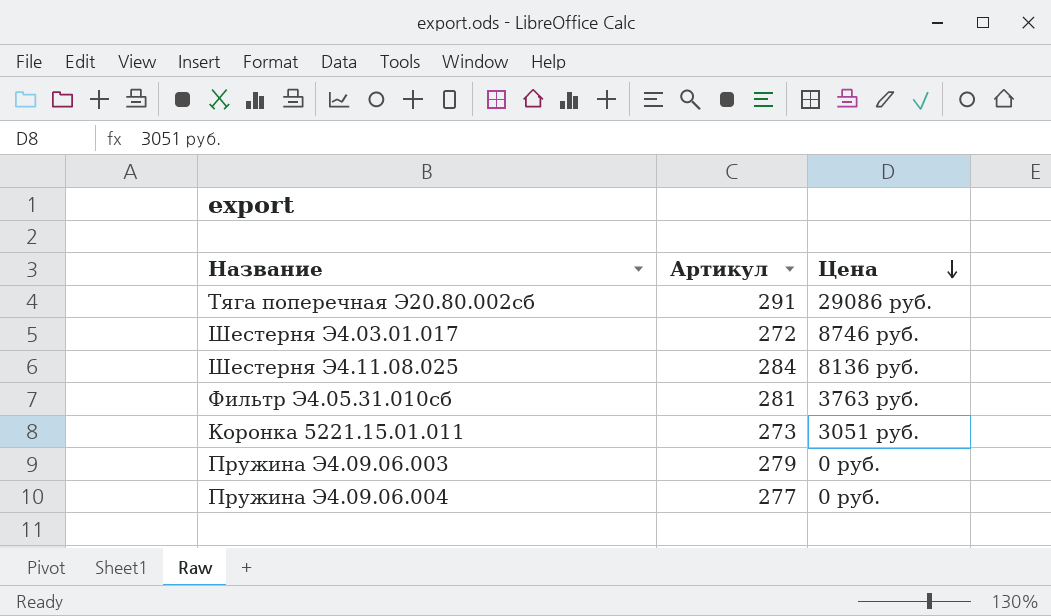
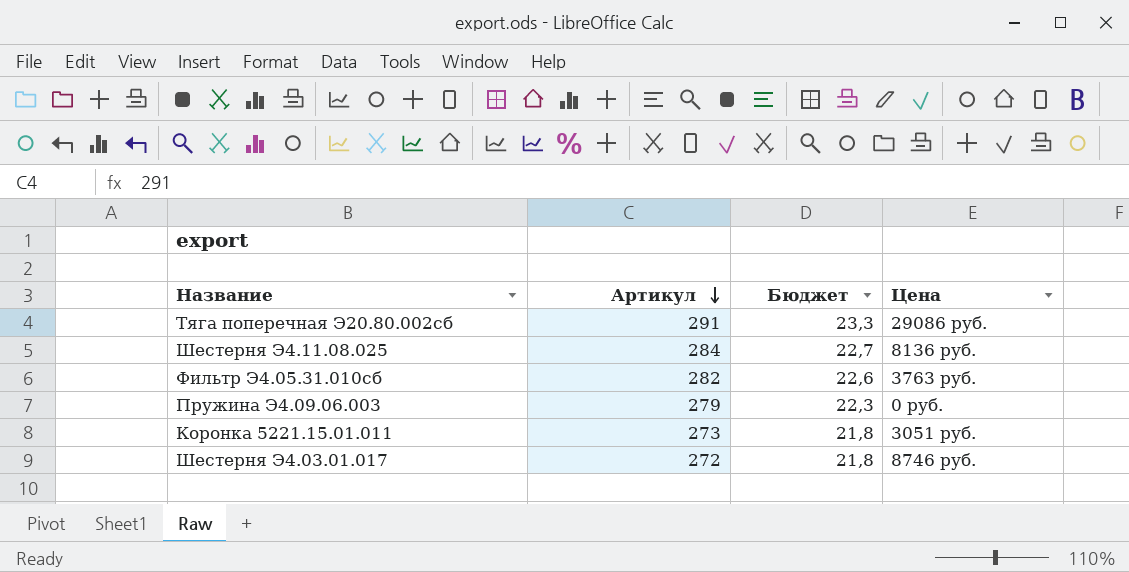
row order: Цена descending -> Артикул descending
column Бюджет | formula: none -> [Артикул] * 0,08
row Пружина Э4.09.06.004: 277 | 0 руб. -> none
Фильтр Э4.05.31.010сб | Артикул: 281 -> 282

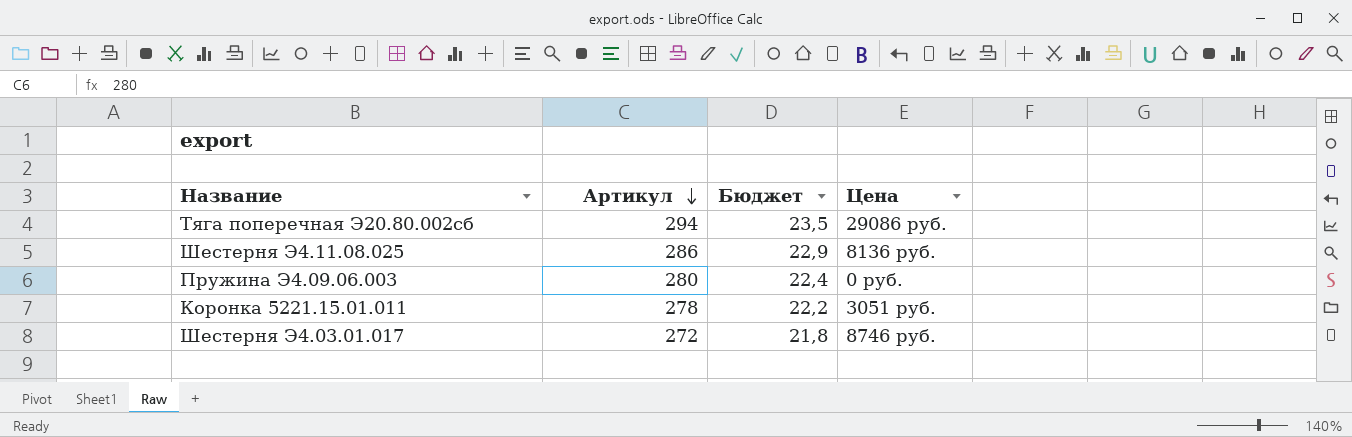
row Фильтр Э4.05.31.010сб: 282 | 22,6 | 3763 руб. -> none
Тяга поперечная Э20.80.002сб | Артикул: 291 -> 294
Тяга поперечная Э20.80.002сб | Бюджет: 23,3 -> 23,5
Шестерня Э4.11.08.025 | Артикул: 284 -> 286
Шестерня Э4.11.08.025 | Бюджет: 22,7 -> 22,9
Пружина Э4.09.06.003 | Артикул: 279 -> 280
Пружина Э4.09.06.003 | Бюджет: 22,3 -> 22,4
Коронка 5221.15.01.011 | Артикул: 273 -> 278
Коронка 5221.15.01.011 | Бюджет: 21,8 -> 22,2

